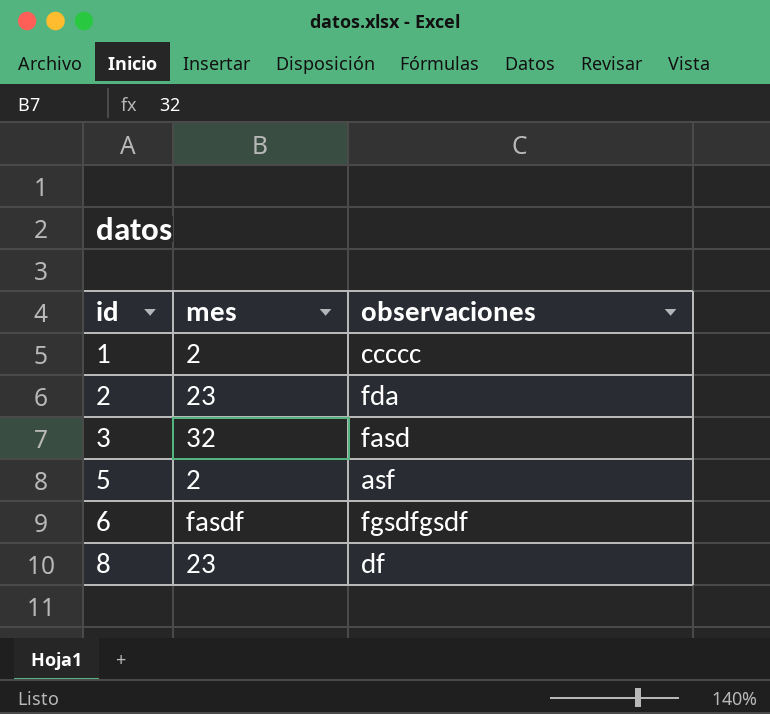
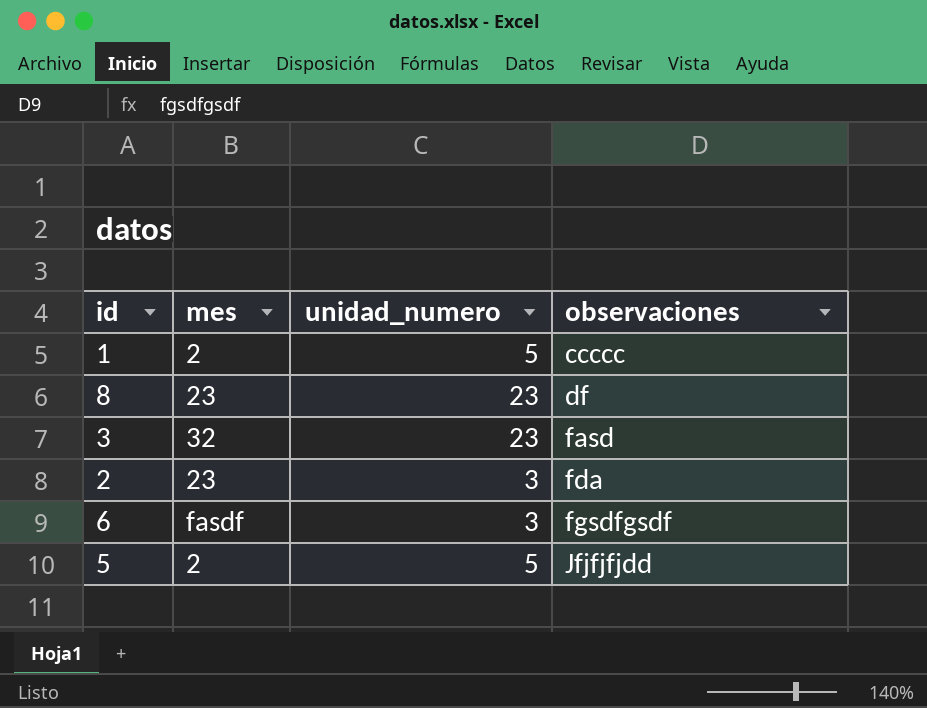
row order: id ascending -> observaciones ascending
column unidad_numero | position: none -> 3
5 | observaciones: asf -> Jfjfjfjdd

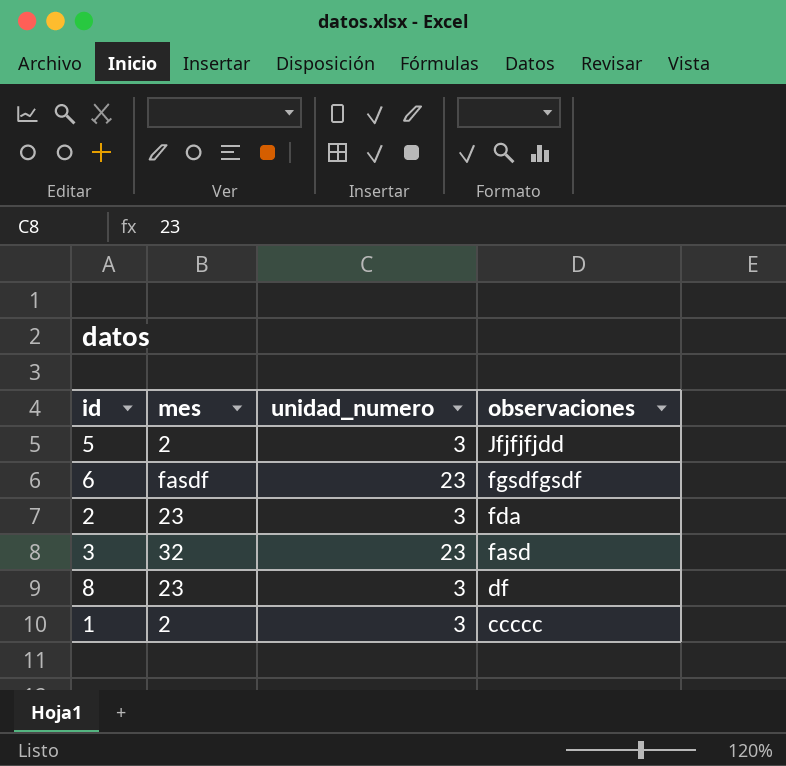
row order: observaciones ascending -> observaciones descending
5 | unidad_numero: 5 -> 3
6 | unidad_numero: 3 -> 23
8 | unidad_numero: 23 -> 3
1 | unidad_numero: 5 -> 3

